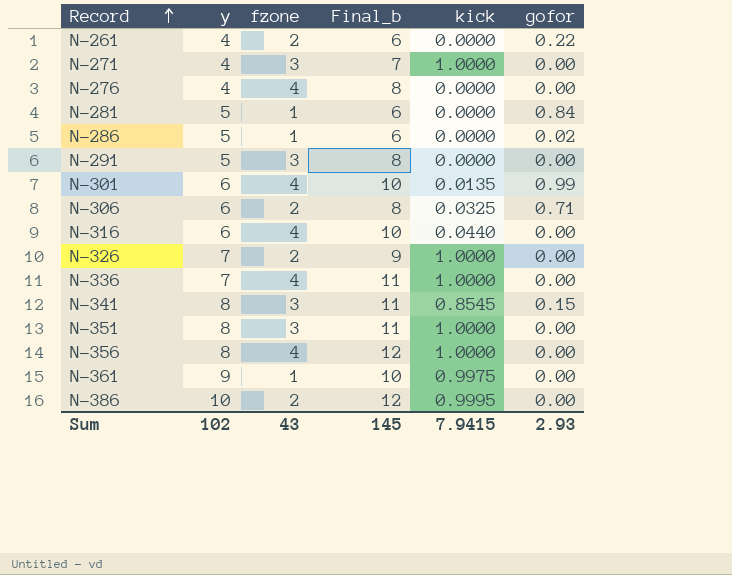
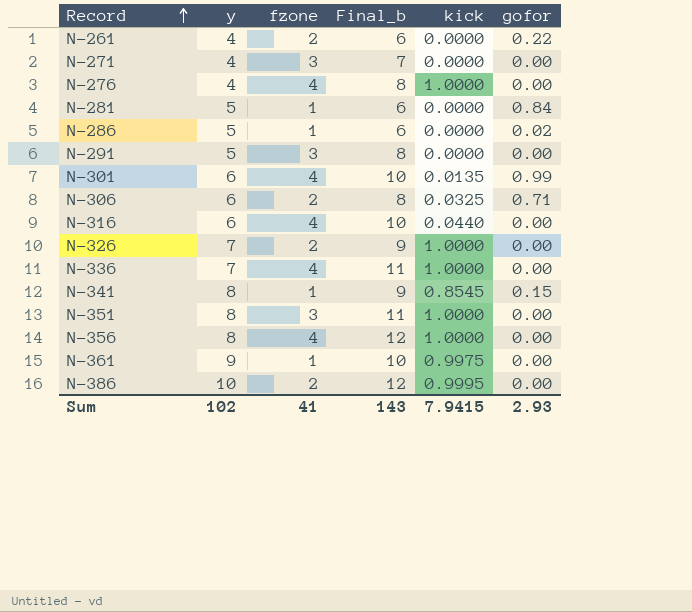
N-271 | kick: 1.0000 -> 0.0000
N-276 | kick: 0.0000 -> 1.0000
N-341 | fzone: 3 -> 1
N-341 | Final_b: 11 -> 9
Sum | fzone: 43 -> 41
Sum | Final_b: 145 -> 143

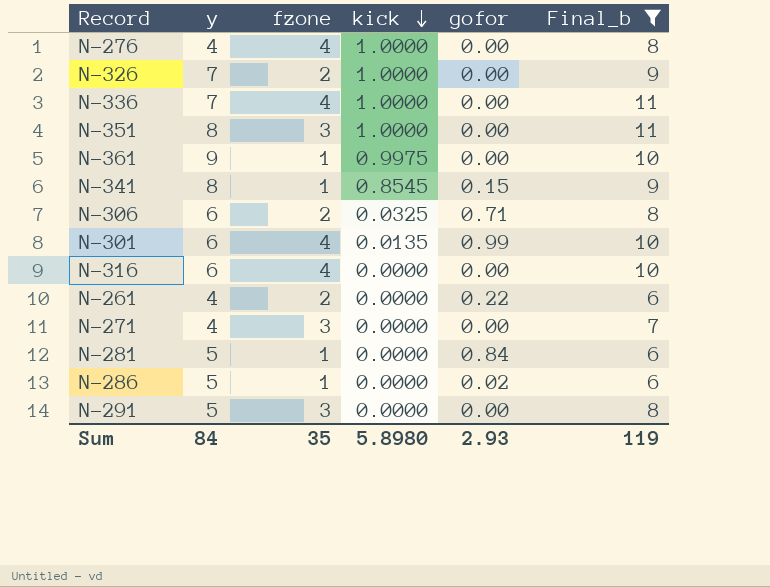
filter: none -> Final_b != 12
row order: Record ascending -> kick descending
column Final_b | position: 4 -> 6
N-316 | kick: 0.0440 -> 0.0000
Sum | y: 102 -> 84
Sum | fzone: 41 -> 35
Sum | kick: 7.9415 -> 5.8980
Sum | Final_b: 143 -> 119

